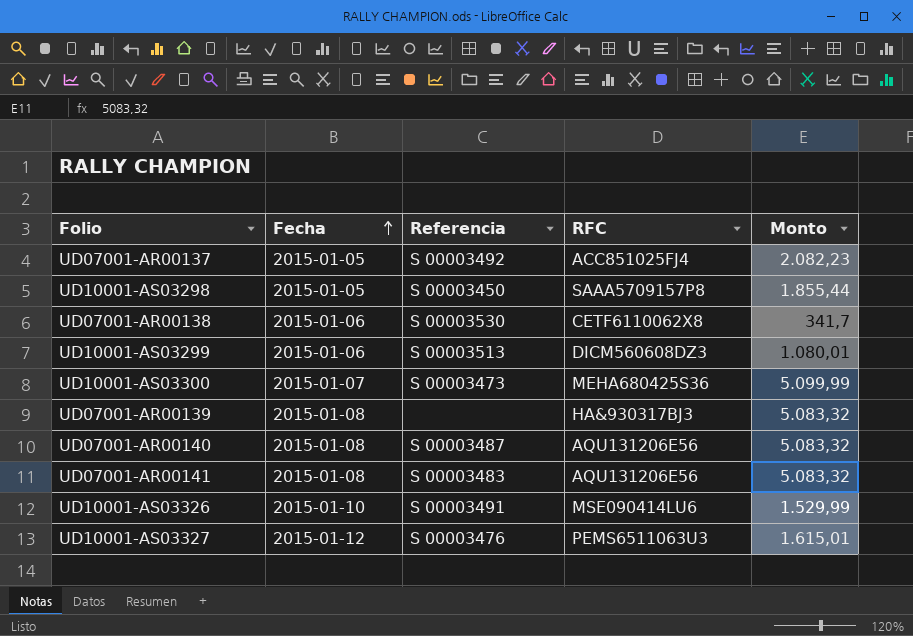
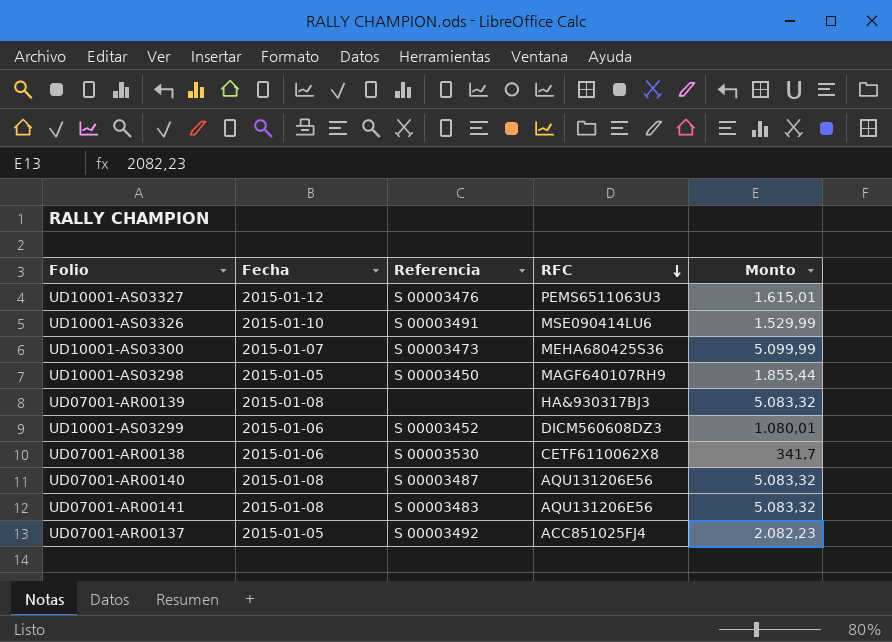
row order: Fecha ascending -> RFC descending
UD10001-AS03298 | RFC: SAAA5709157P8 -> MAGF640107RH9
UD10001-AS03299 | Referencia: S 00003513 -> S 00003452

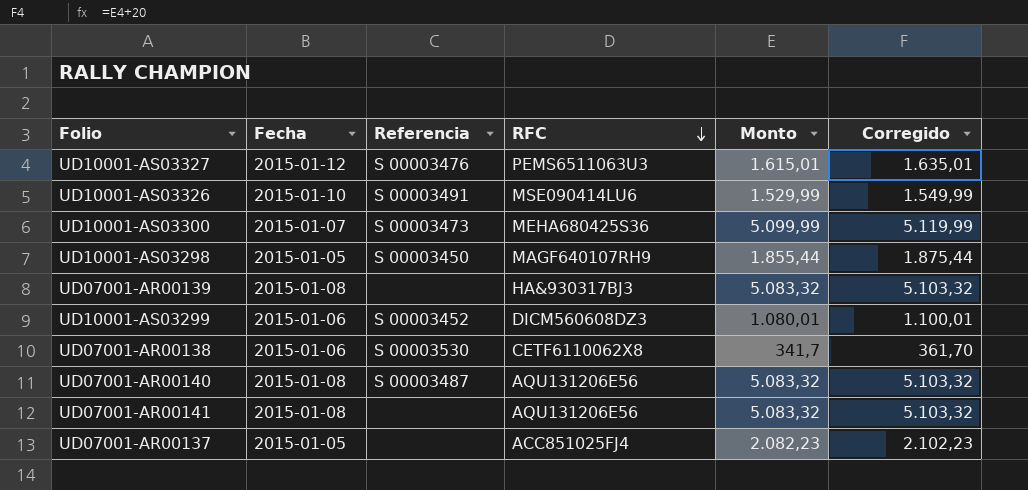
column Corregido | formula: none -> [Monto] + 20
UD07001-AR00141 | Referencia: S 00003483 -> none
UD07001-AR00137 | Referencia: S 00003492 -> none

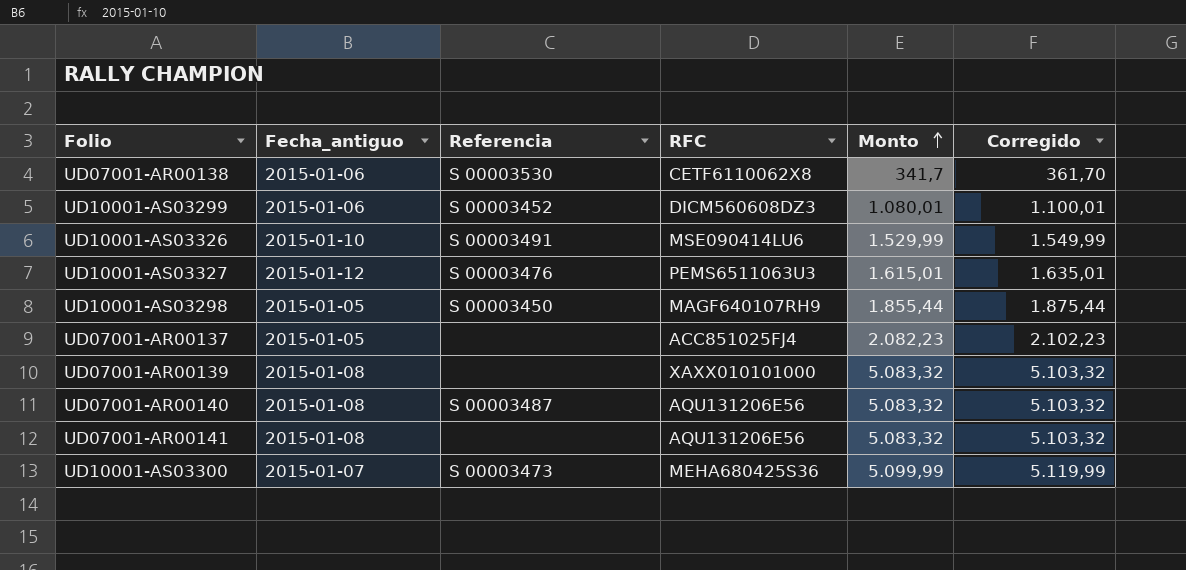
row order: RFC descending -> Monto ascending
column name: Fecha -> Fecha_antiguo
UD07001-AR00139 | RFC: HA&930317BJ3 -> XAXX010101000

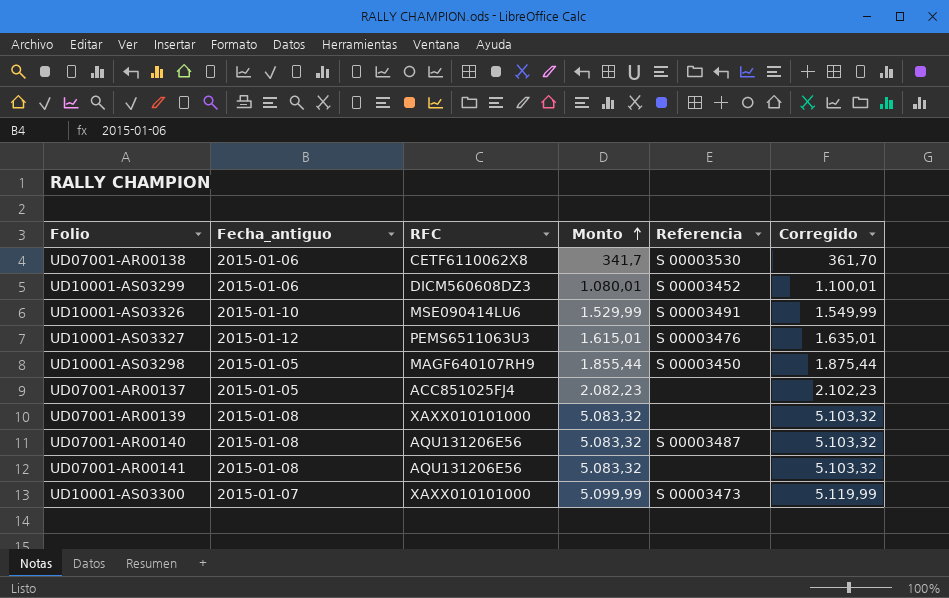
column Referencia | position: 3 -> 5
UD10001-AS03300 | RFC: MEHA680425S36 -> XAXX010101000

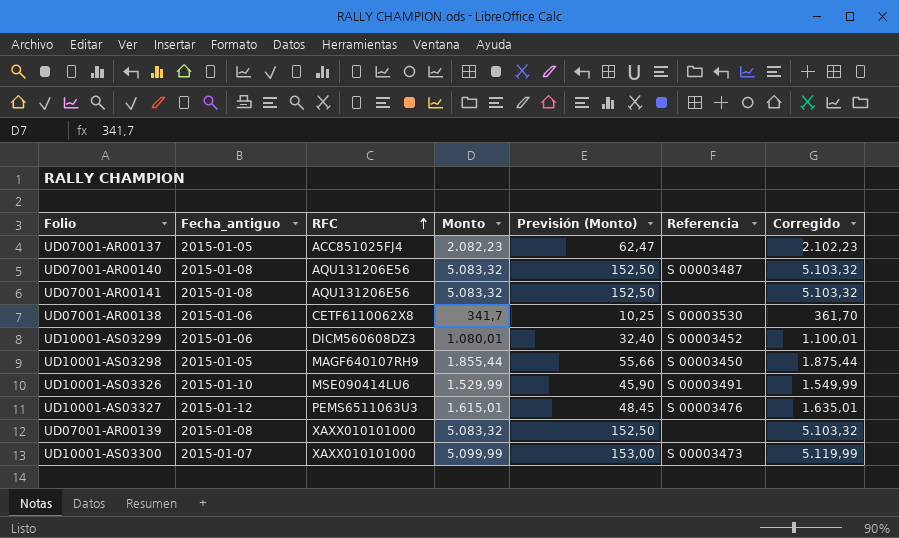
row order: Monto ascending -> RFC ascending
column Previsión (Monto) | formula: none -> [Monto] * 0,03

